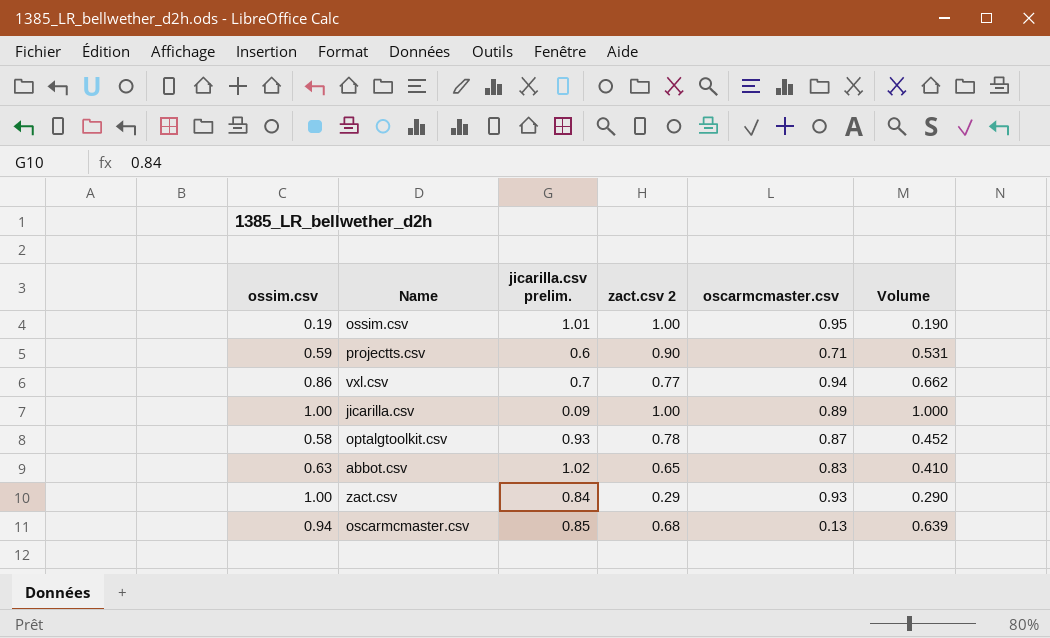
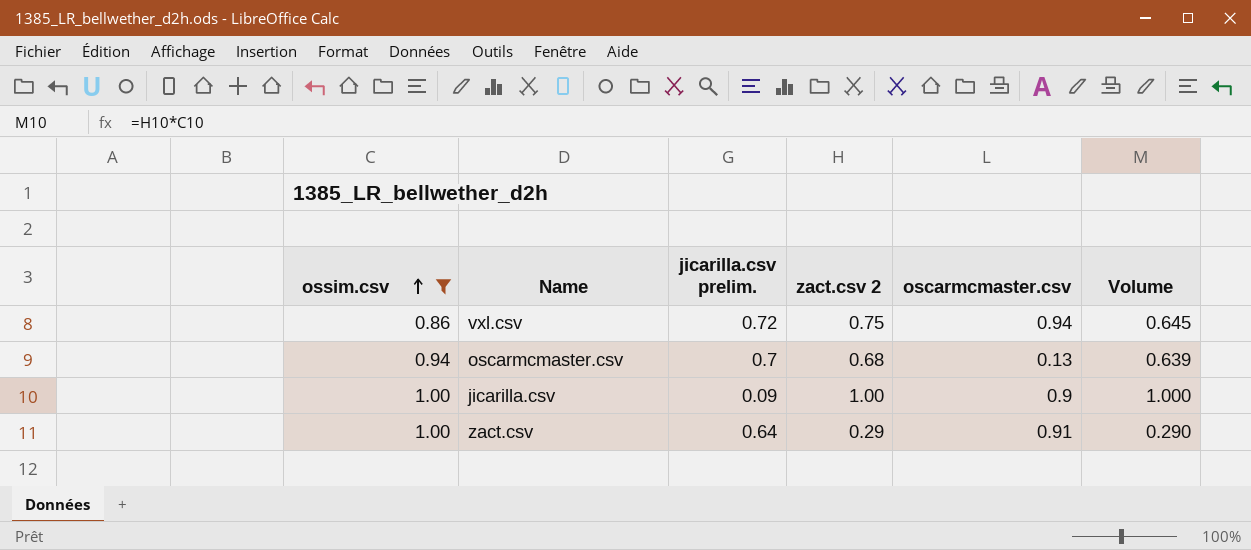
filter: none -> ossim.csv >= 0.86
row order: none -> ossim.csv ascending
vxl.csv | jicarilla.csv prelim.: 0.7 -> 0.72
vxl.csv | zact.csv 2: 0.77 -> 0.75
vxl.csv | Volume: 0.662 -> 0.645
oscarmcmaster.csv | jicarilla.csv prelim.: 0.85 -> 0.7
jicarilla.csv | oscarmcmaster.csv: 0.89 -> 0.9
zact.csv | jicarilla.csv prelim.: 0.84 -> 0.64
zact.csv | oscarmcmaster.csv: 0.93 -> 0.91

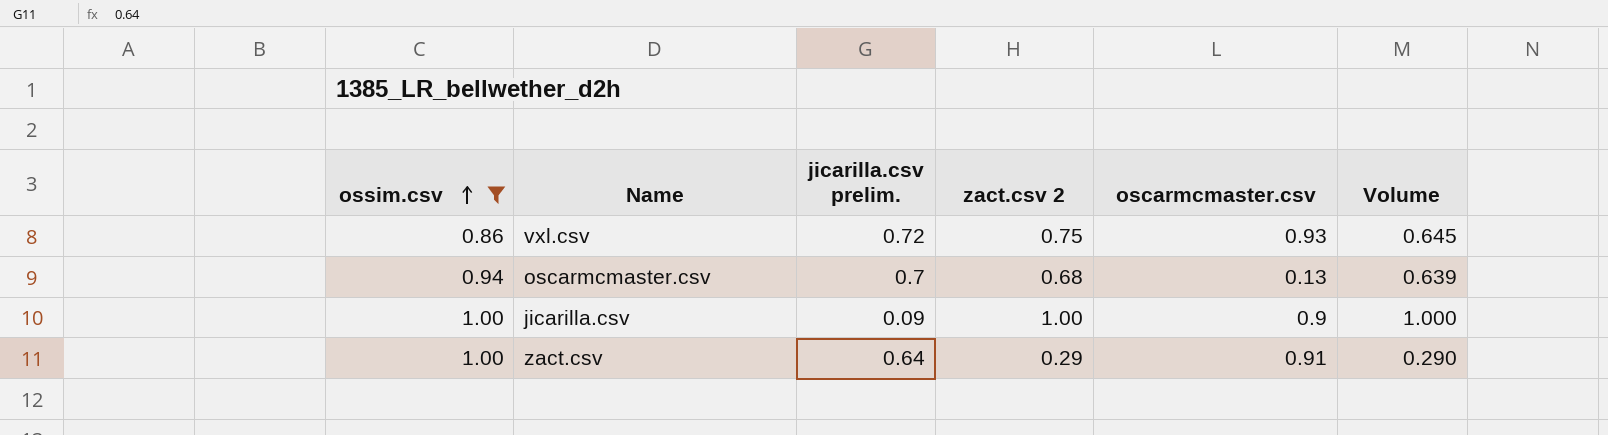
vxl.csv | oscarmcmaster.csv: 0.94 -> 0.93

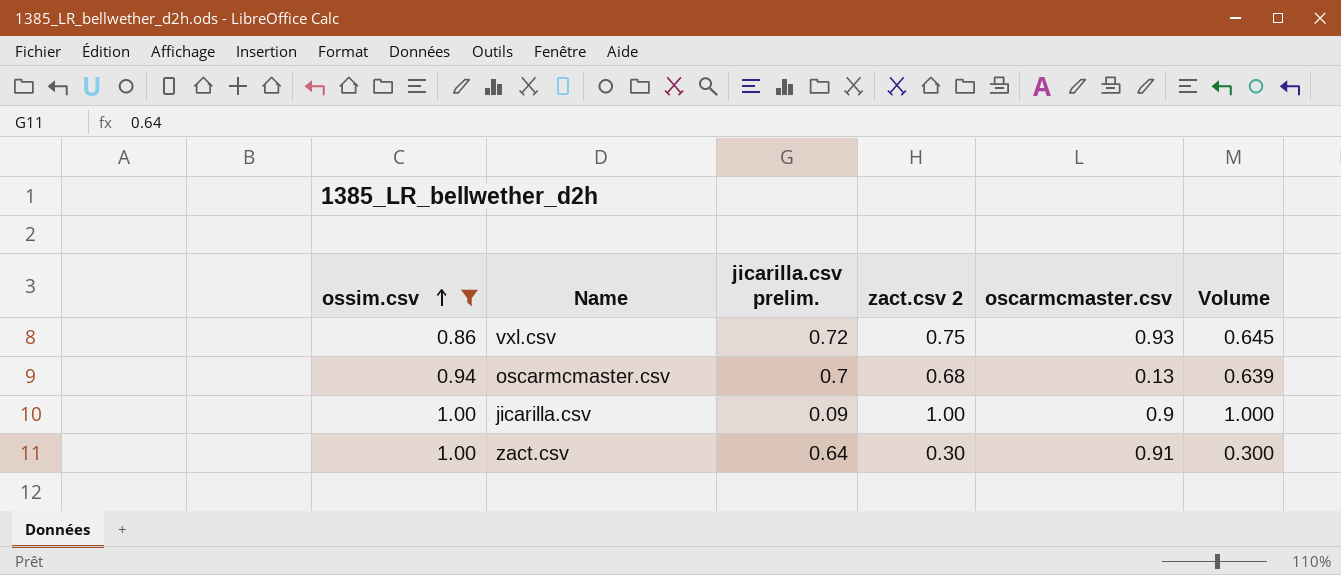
zact.csv | zact.csv 2: 0.29 -> 0.30
zact.csv | Volume: 0.290 -> 0.300

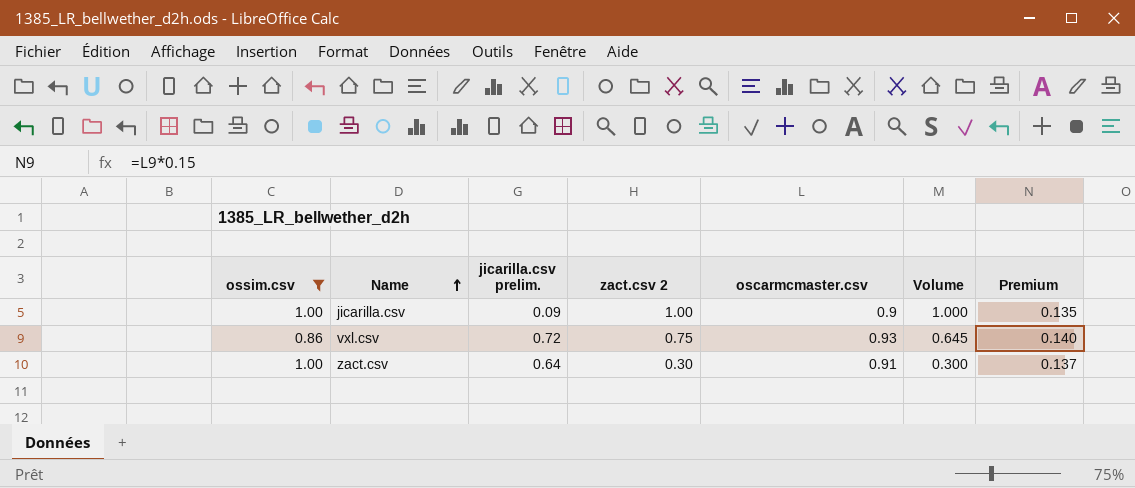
row order: ossim.csv ascending -> Name ascending
column Premium | formula: none -> [oscarmcmaster.csv] * 0.15
row oscarmcmaster.csv: 0.94 | 0.7 | 0.68 | 0.13 | 0.639 -> none

